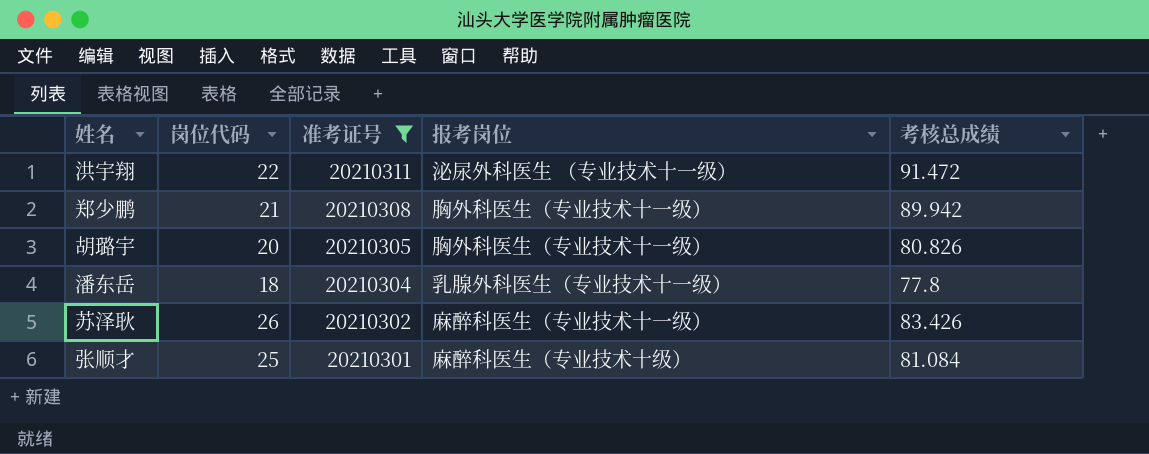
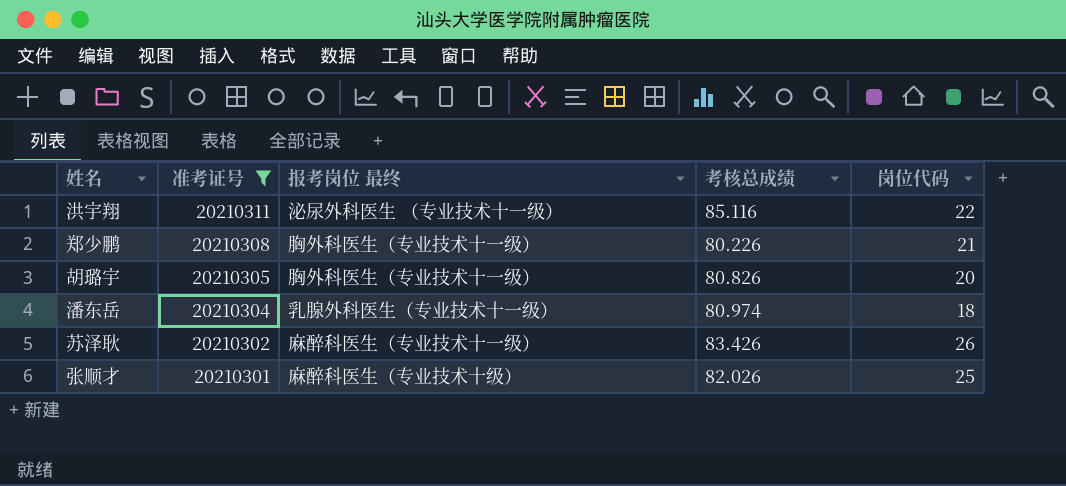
column name: 报考岗位 -> 报考岗位 最终
column 岗位代码 | position: 2 -> 5
洪宇翔 | 考核总成绩: 91.472 -> 85.116
郑少鹏 | 考核总成绩: 89.942 -> 80.226
潘东岳 | 考核总成绩: 77.8 -> 80.974
张顺才 | 考核总成绩: 81.084 -> 82.026

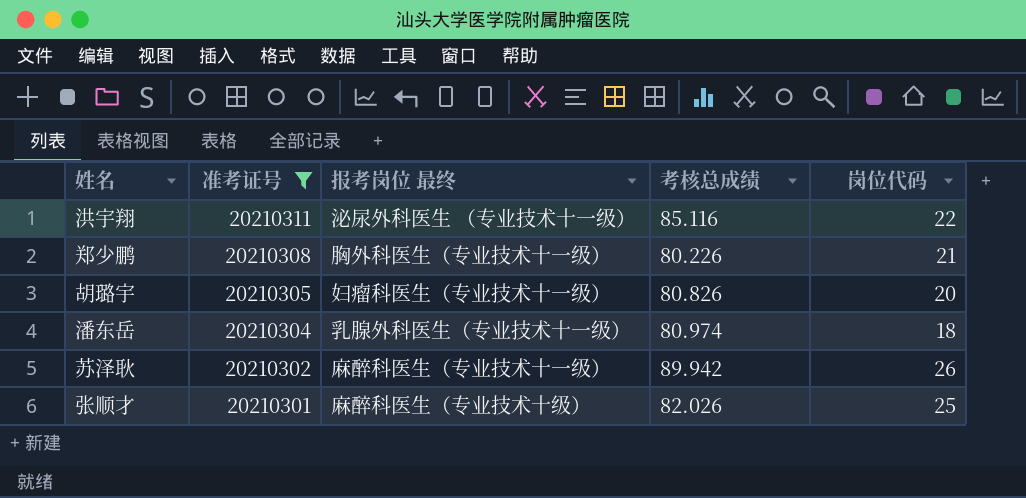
胡璐宇 | 报考岗位 最终: 胸外科医生（专业技术十一级） -> 妇瘤科医生（专业技术十一级）
苏泽耿 | 考核总成绩: 83.426 -> 89.942

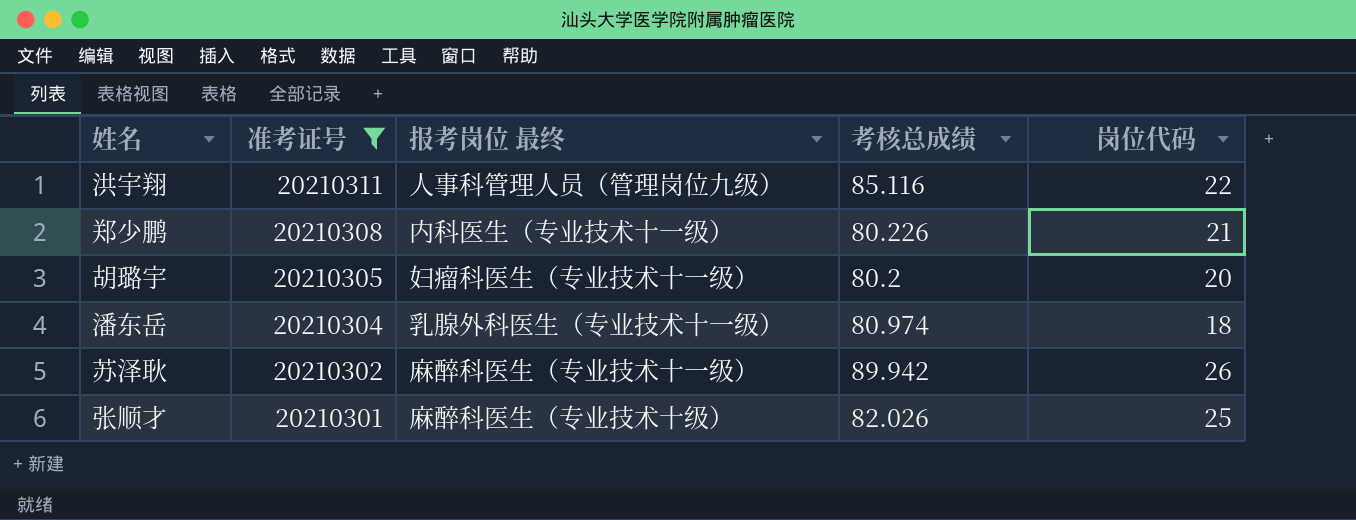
洪宇翔 | 报考岗位 最终: 泌尿外科医生 （专业技术十一级） -> 人事科管理人员（管理岗位九级）
郑少鹏 | 报考岗位 最终: 胸外科医生（专业技术十一级） -> 内科医生（专业技术十一级）
胡璐宇 | 考核总成绩: 80.826 -> 80.2

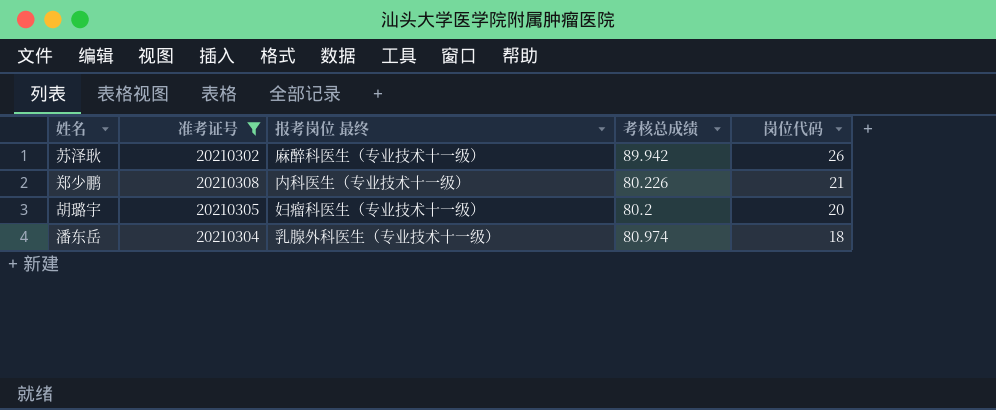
row order: 准考证号 descending -> 岗位代码 descending
row 洪宇翔: 20210311 | 人事科管理人员（管理岗位九级） | 85.116 | 22 -> none
row 张顺才: 20210301 | 麻醉科医生（专业技术十级） | 82.026 | 25 -> none

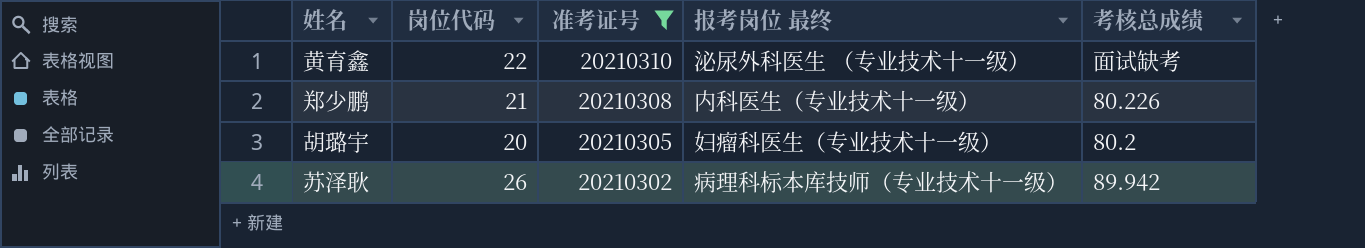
row order: 岗位代码 descending -> 准考证号 descending
column 岗位代码 | position: 5 -> 2
row 潘东岳: 20210304 | 乳腺外科医生（专业技术十一级） | 80.974 | 18 -> none
row 黄育鑫: none -> 22 | 20210310 | 泌尿外科医生 （专业技术十一级） | 面试缺考
苏泽耿 | 报考岗位 最终: 麻醉科医生（专业技术十一级） -> 病理科标本库技师（专业技术十一级）

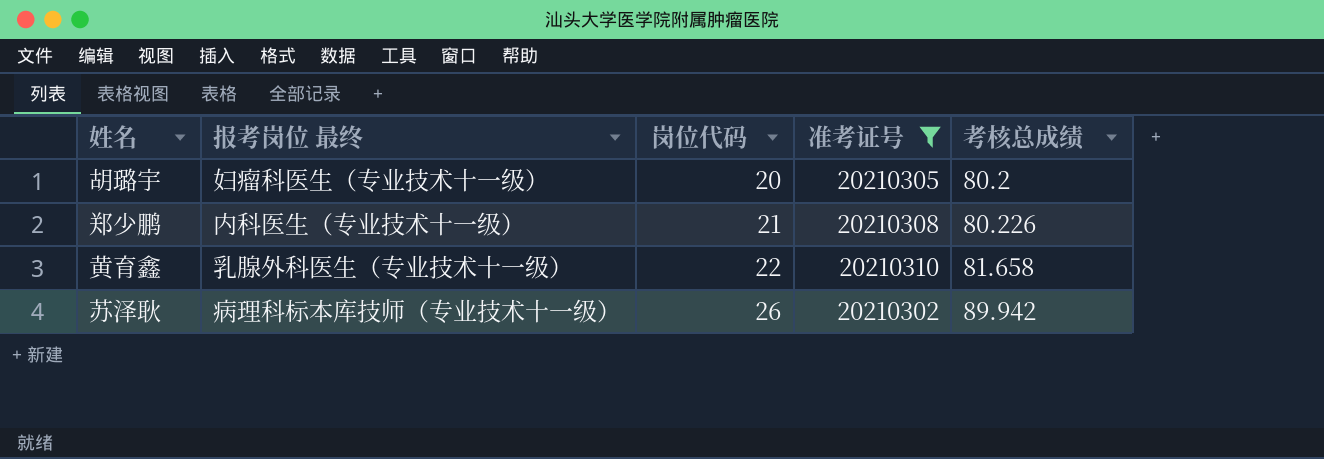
row order: 准考证号 descending -> 岗位代码 ascending
column 报考岗位 最终 | position: 4 -> 2
黄育鑫 | 报考岗位 最终: 泌尿外科医生 （专业技术十一级） -> 乳腺外科医生（专业技术十一级）
黄育鑫 | 考核总成绩: 面试缺考 -> 81.658

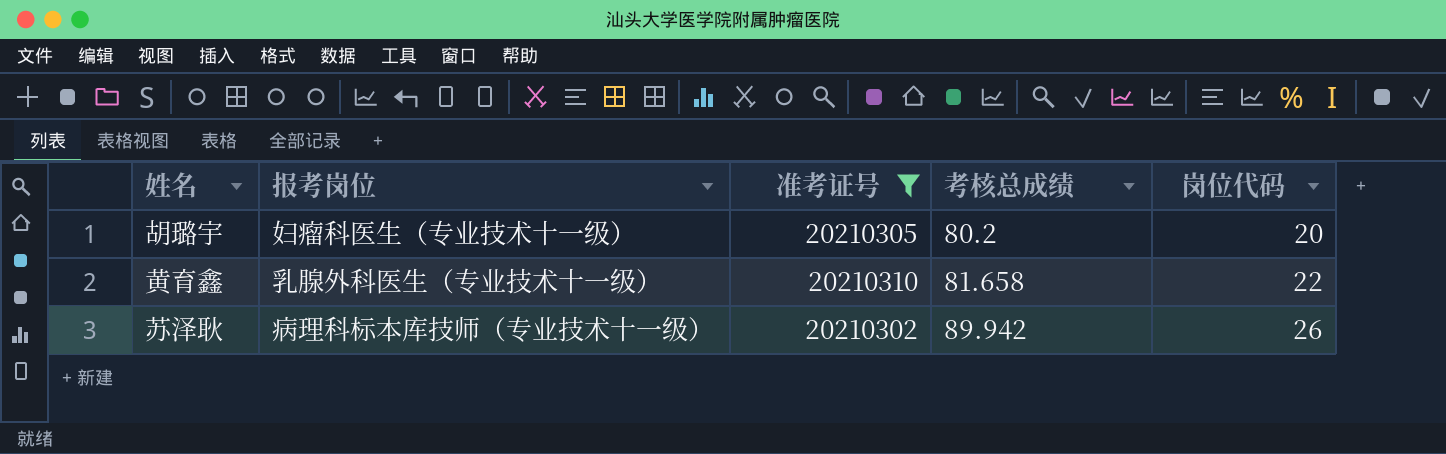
column name: 报考岗位 最终 -> 报考岗位
column 岗位代码 | position: 3 -> 5
row 郑少鹏: 内科医生（专业技术十一级） | 21 | 20210308 | 80.226 -> none

